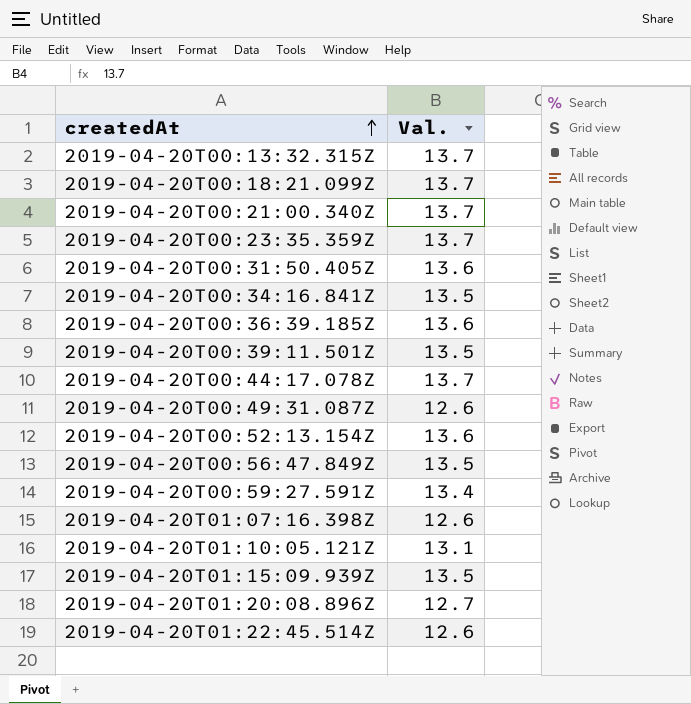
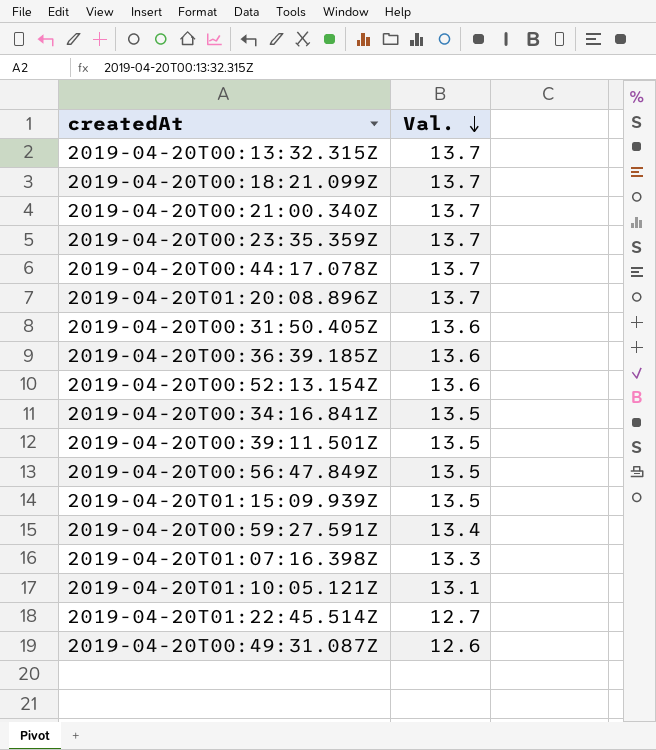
row order: createdAt ascending -> Val. descending
2019-04-20T01:20:08.896Z | Val.: 12.7 -> 13.7
2019-04-20T01:07:16.398Z | Val.: 12.6 -> 13.3
2019-04-20T01:22:45.514Z | Val.: 12.6 -> 12.7

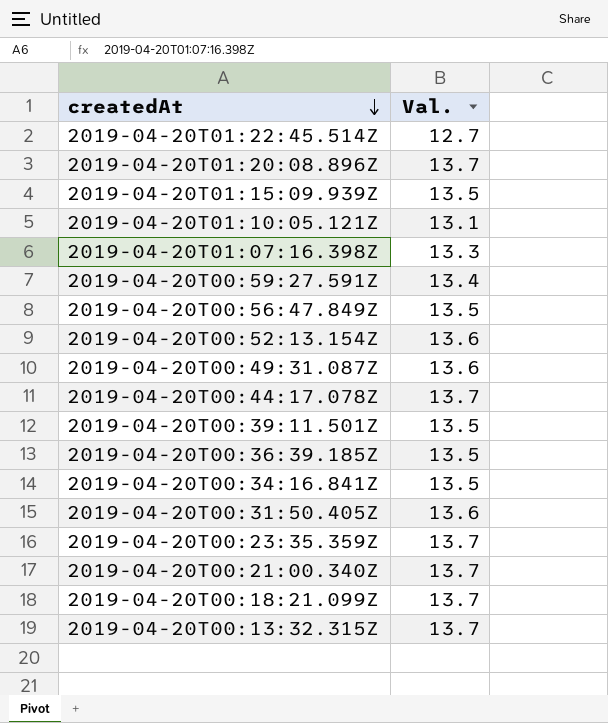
row order: Val. descending -> createdAt descending
2019-04-20T00:49:31.087Z | Val.: 12.6 -> 13.6
2019-04-20T00:36:39.185Z | Val.: 13.6 -> 13.5

